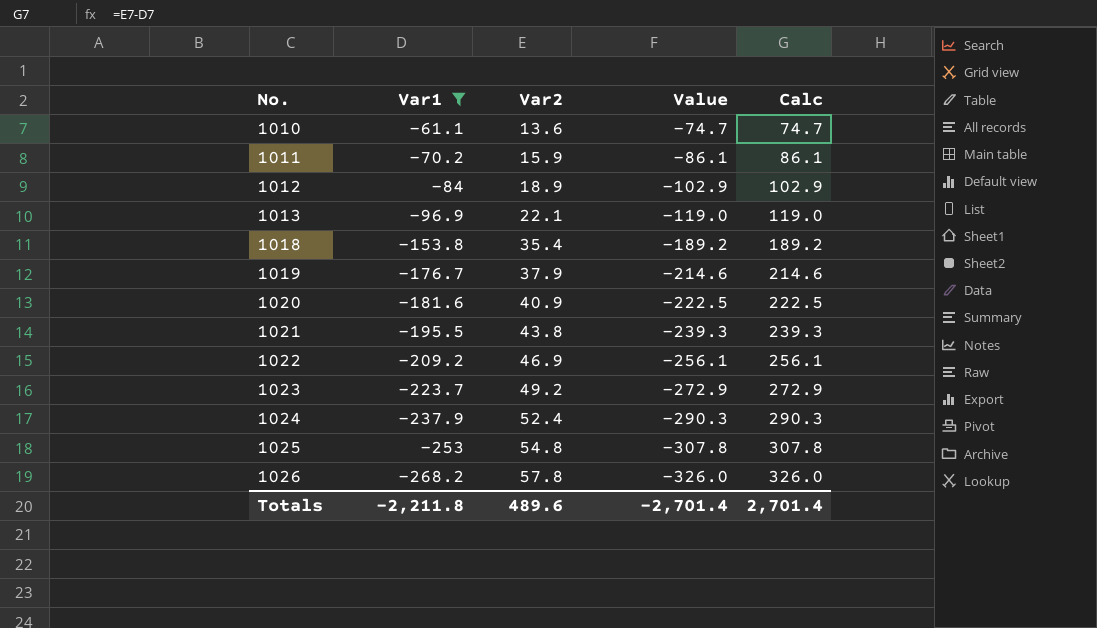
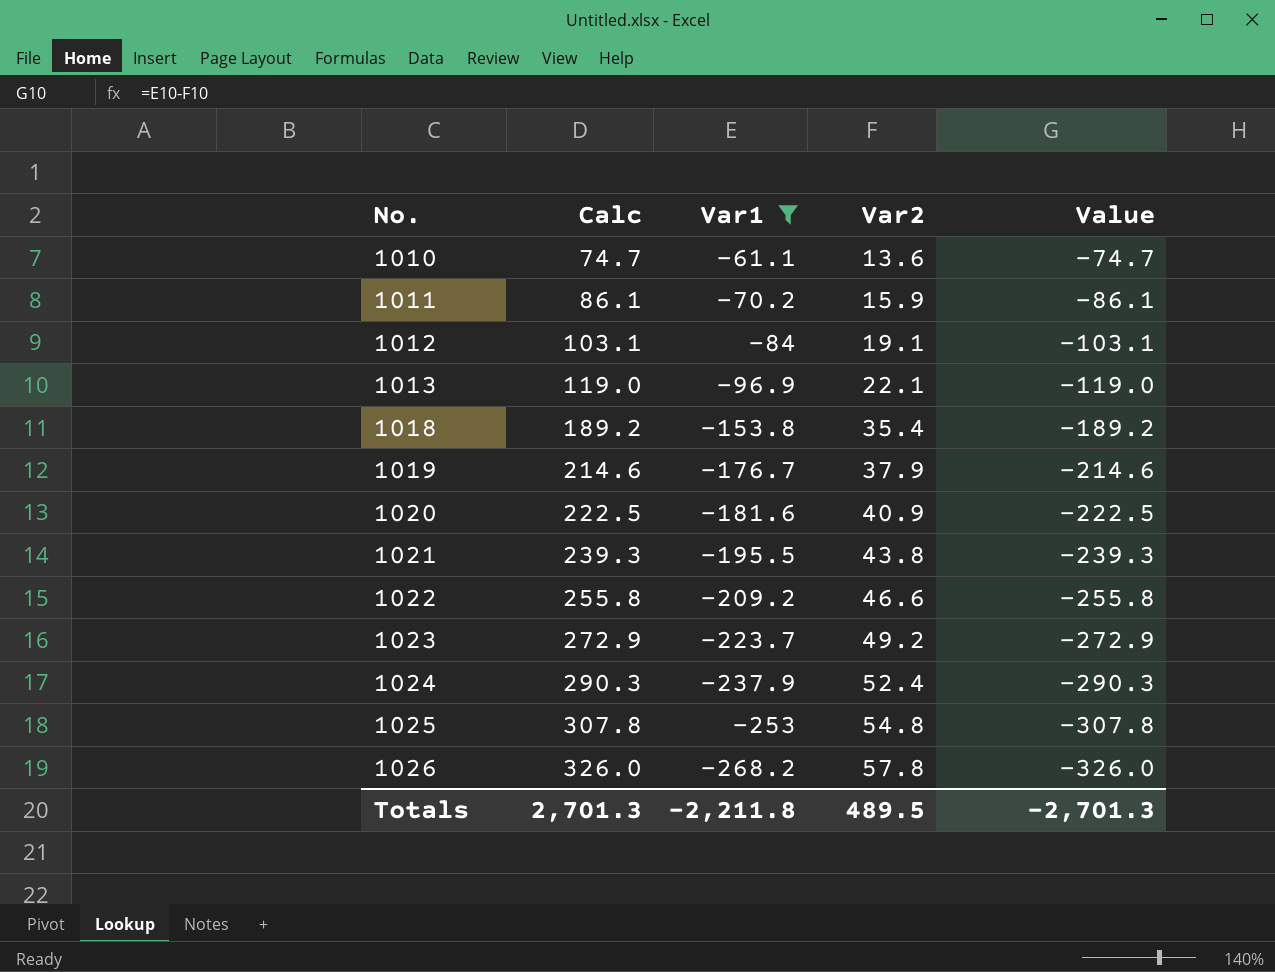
column Calc | position: 5 -> 2
1012 | Calc: 102.9 -> 103.1
1012 | Var2: 18.9 -> 19.1
1012 | Value: -102.9 -> -103.1
1022 | Calc: 256.1 -> 255.8
1022 | Var2: 46.9 -> 46.6
1022 | Value: -256.1 -> -255.8
Totals | Calc: 2,701.4 -> 2,701.3
Totals | Var2: 489.6 -> 489.5
Totals | Value: -2,701.4 -> -2,701.3

